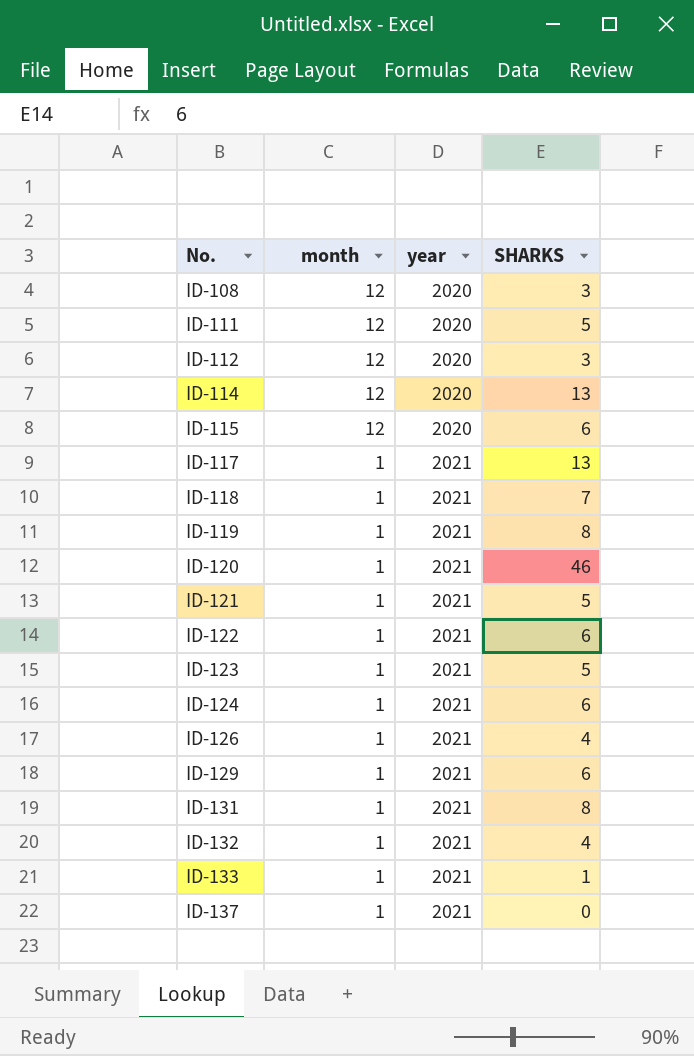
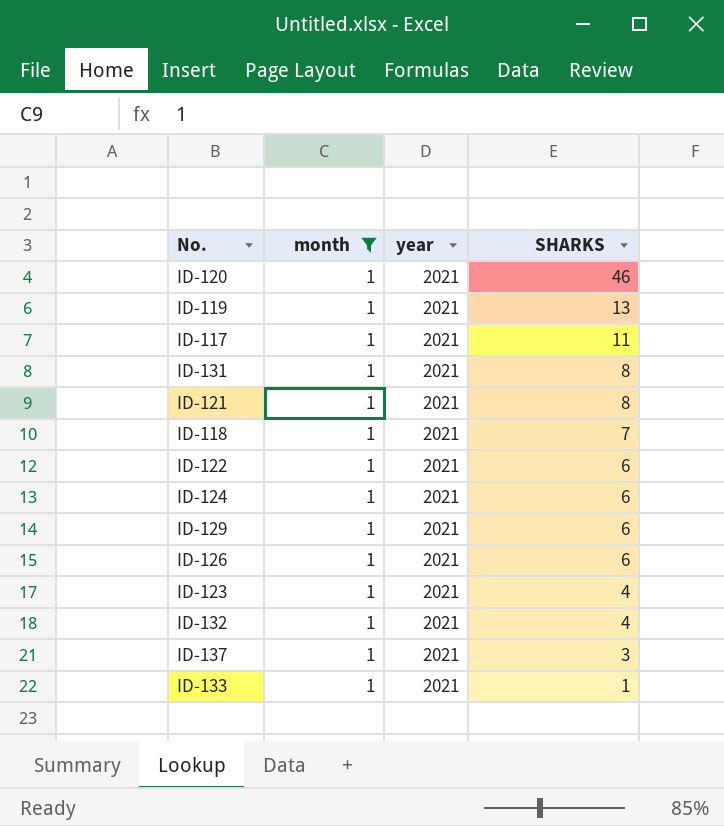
filter: none -> month = 1
row order: No. ascending -> SHARKS descending
ID-119 | SHARKS: 8 -> 13
ID-117 | SHARKS: 13 -> 11
ID-121 | SHARKS: 5 -> 8
ID-126 | SHARKS: 4 -> 6
ID-123 | SHARKS: 5 -> 4
ID-137 | SHARKS: 0 -> 3

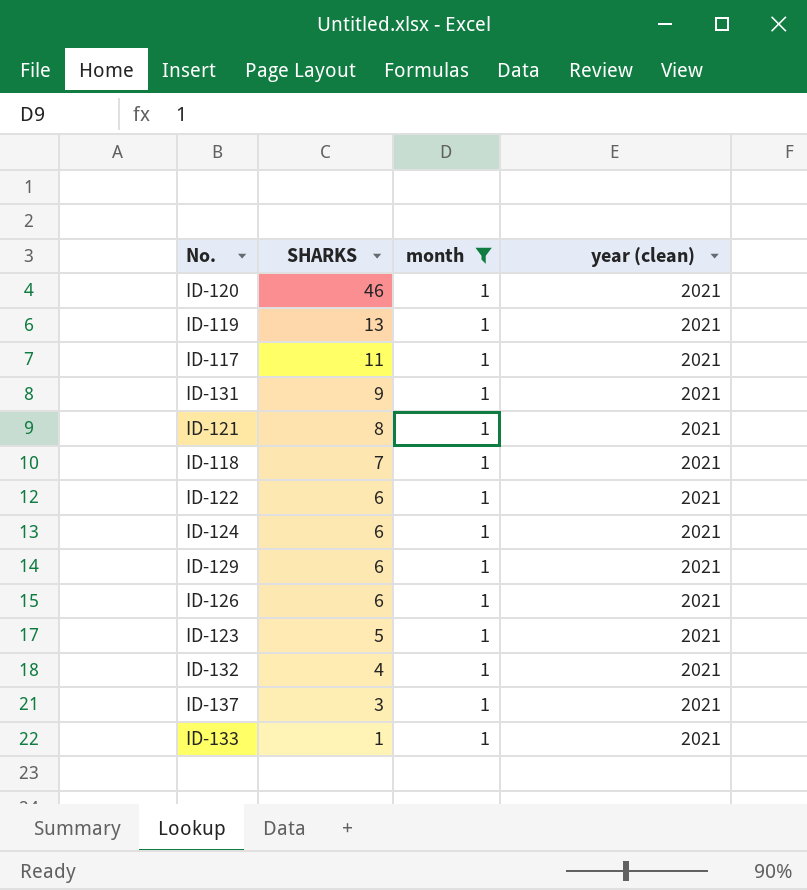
column SHARKS | position: 4 -> 2
column name: year -> year (clean)
ID-131 | SHARKS: 8 -> 9
ID-123 | SHARKS: 4 -> 5

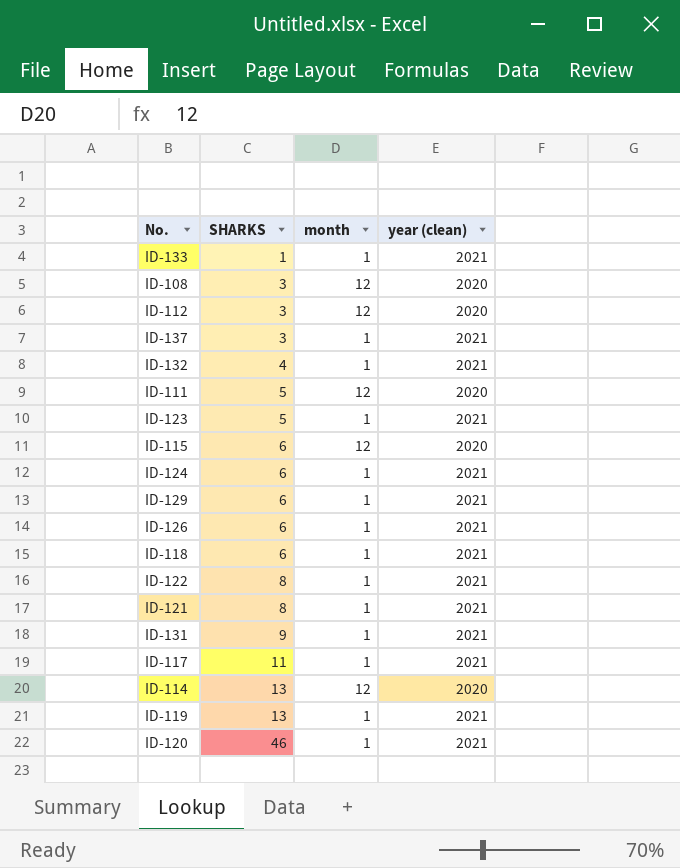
filter: month = 1 -> none
row order: SHARKS descending -> SHARKS ascending
ID-118 | SHARKS: 7 -> 6
ID-122 | SHARKS: 6 -> 8

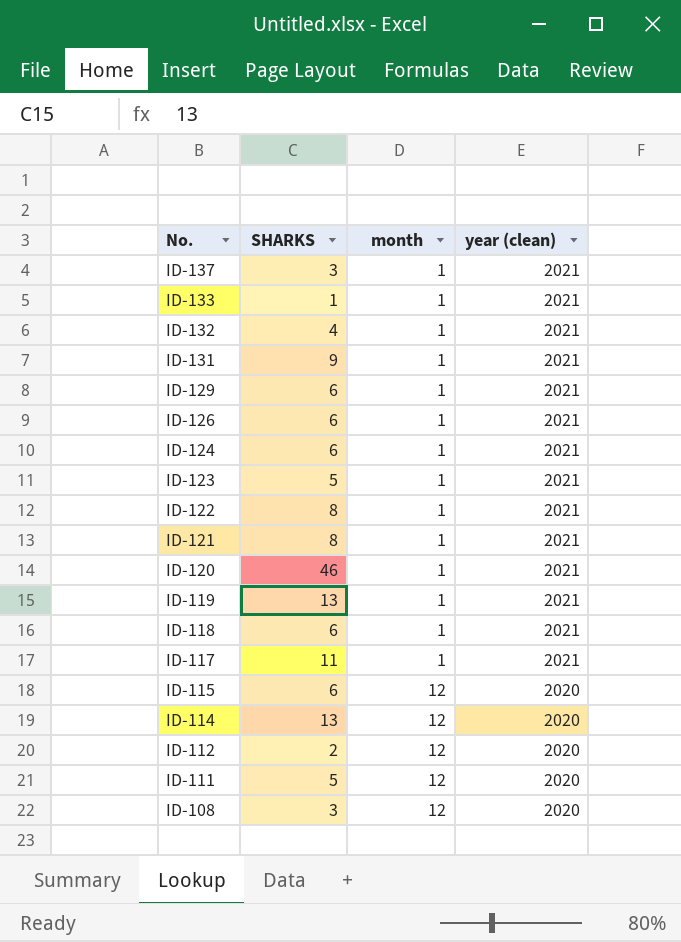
row order: SHARKS ascending -> No. descending
ID-112 | SHARKS: 3 -> 2

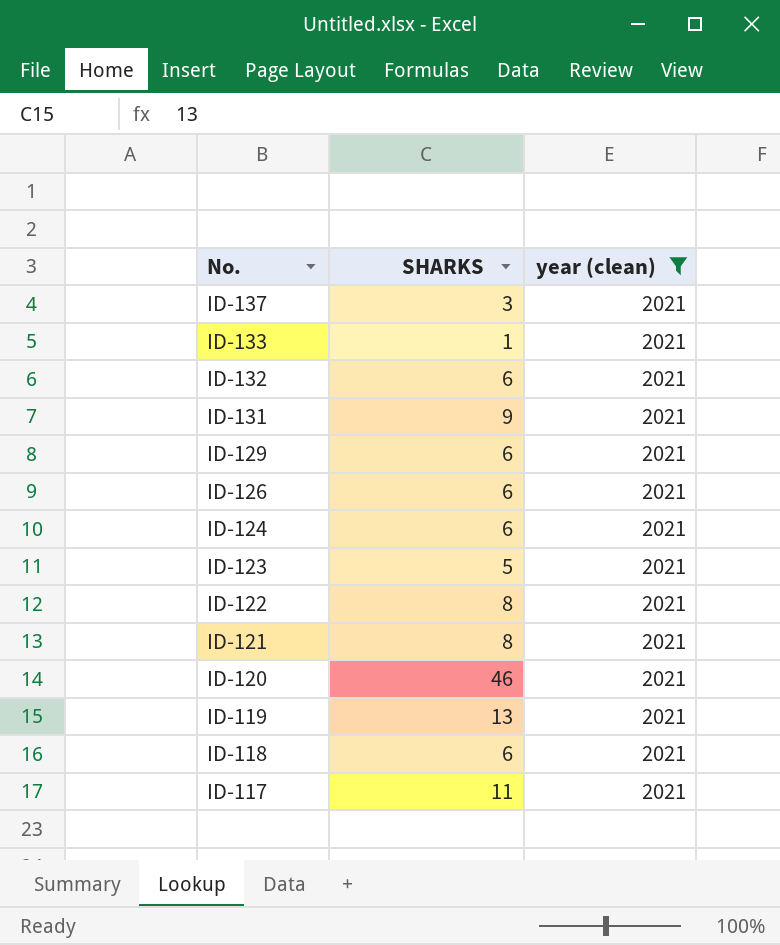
filter: none -> year (clean) = 2021
column month | position: 3 -> none
ID-132 | SHARKS: 4 -> 6

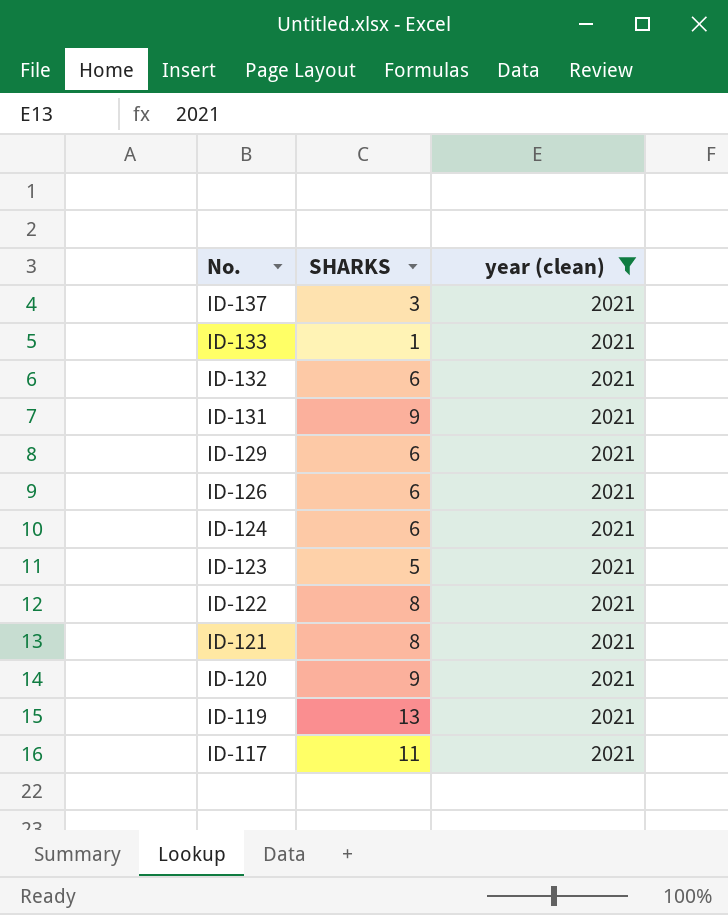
row ID-118: 6 | 2021 -> none
ID-120 | SHARKS: 46 -> 9

